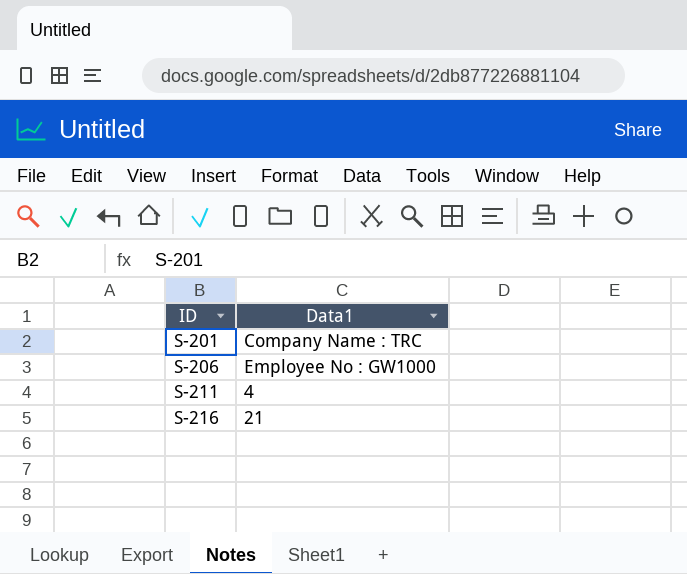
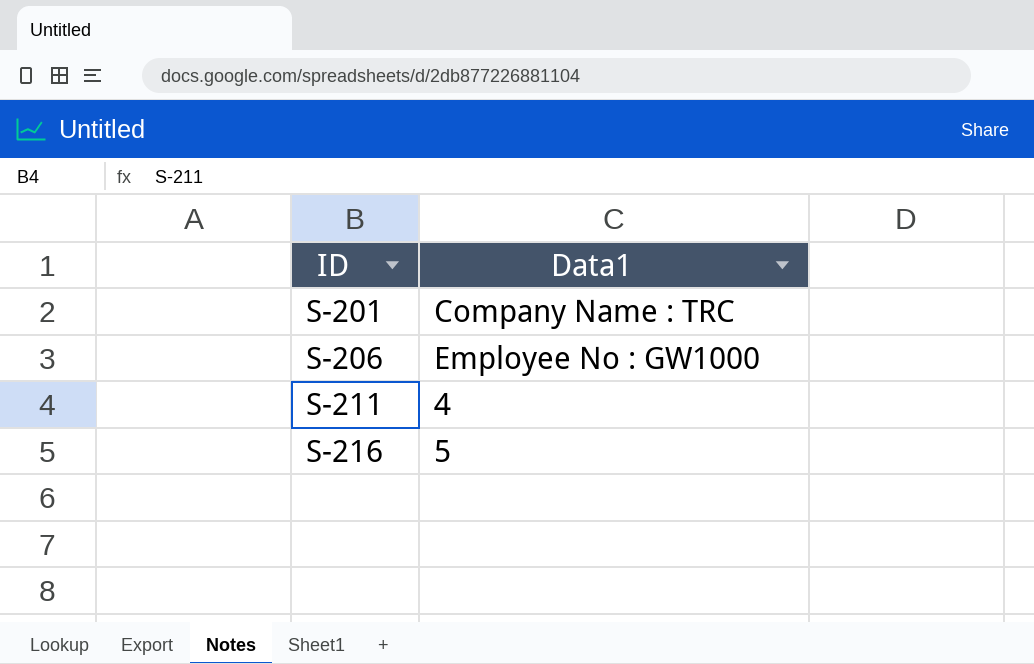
S-216 | Data1: 21 -> 5

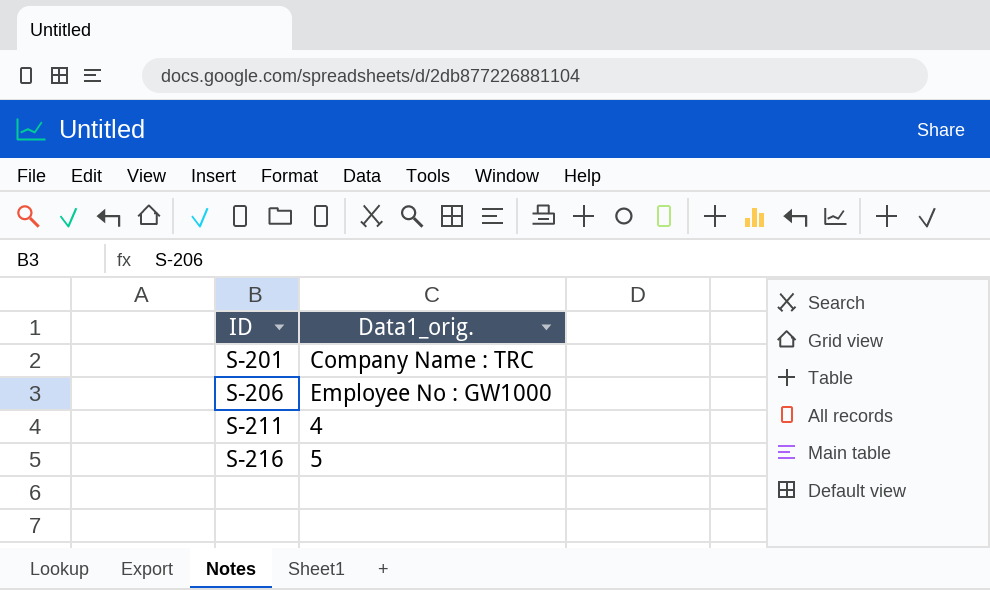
column name: Data1 -> Data1_orig.

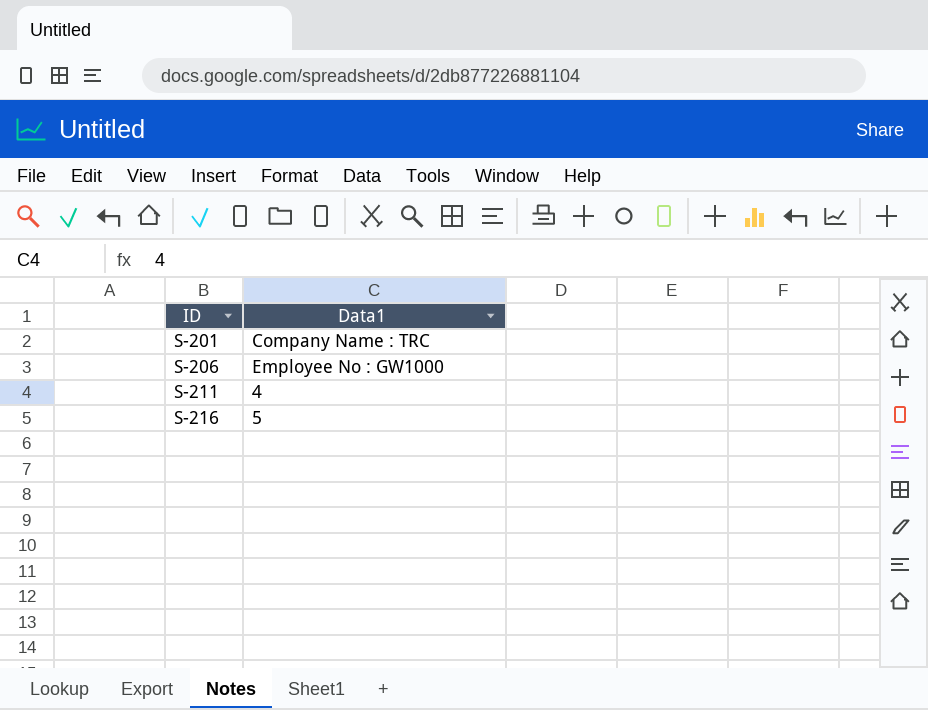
column name: Data1_orig. -> Data1

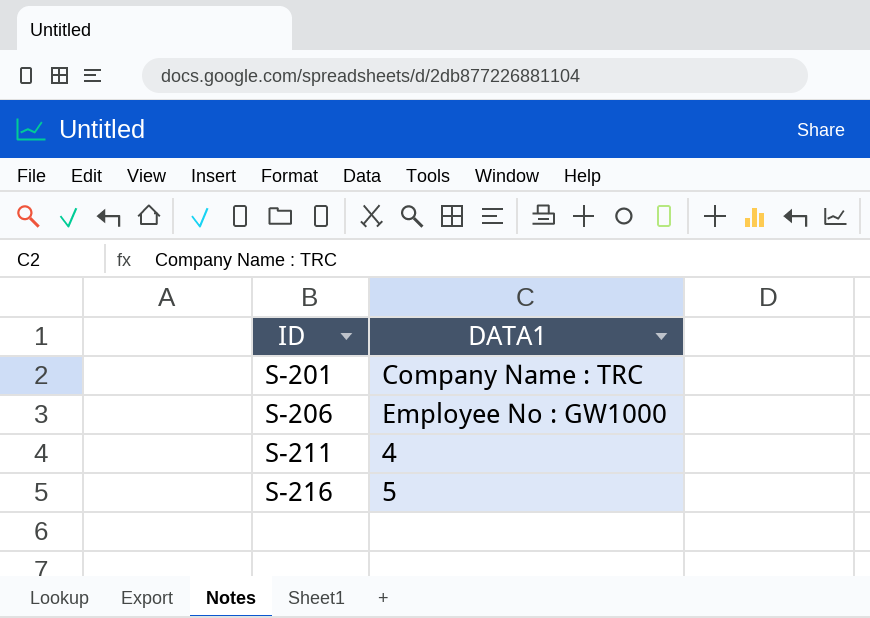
column name: Data1 -> DATA1

